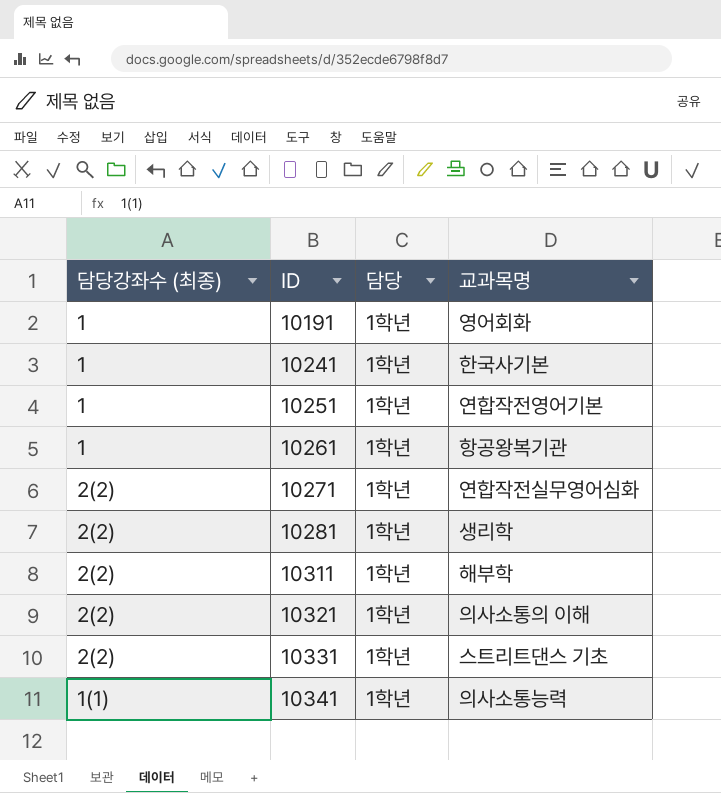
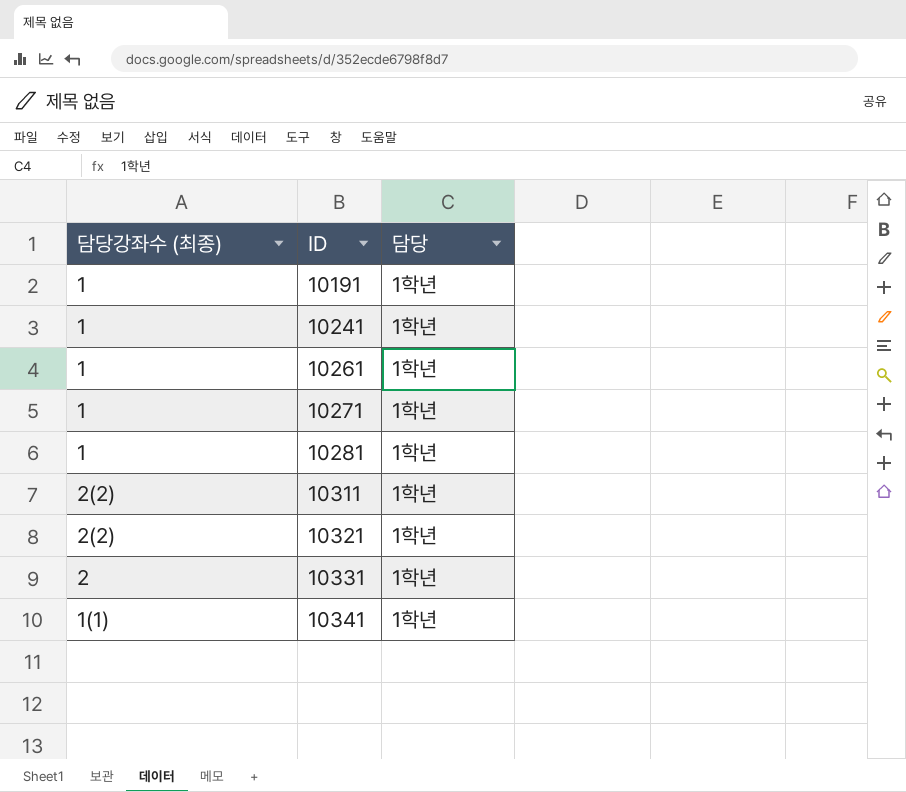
column 교과목명 | position: 4 -> none
row 10251: 1 | 1학년 | 연합작전영어기본 -> none
10271 | 담당강좌수 (최종): 2(2) -> 1
10281 | 담당강좌수 (최종): 2(2) -> 1
10331 | 담당강좌수 (최종): 2(2) -> 2

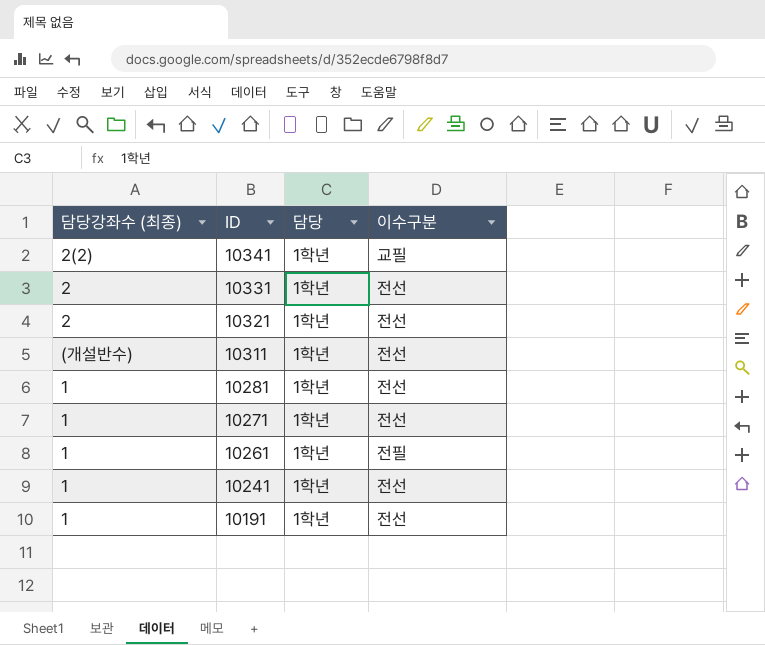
row order: ID ascending -> ID descending
column 이수구분 | position: none -> 4
10341 | 담당강좌수 (최종): 1(1) -> 2(2)
10321 | 담당강좌수 (최종): 2(2) -> 2
10311 | 담당강좌수 (최종): 2(2) -> (개설반수)

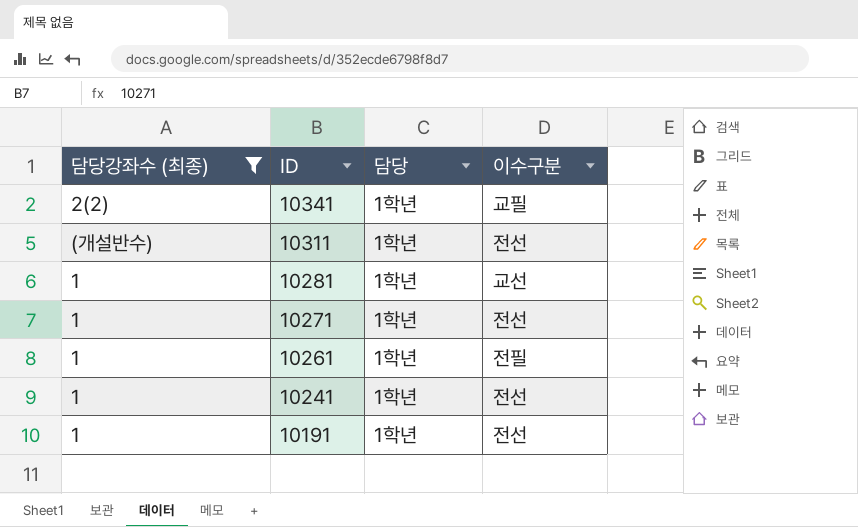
filter: none -> 담당강좌수 (최종) != 2
10281 | 이수구분: 전선 -> 교선

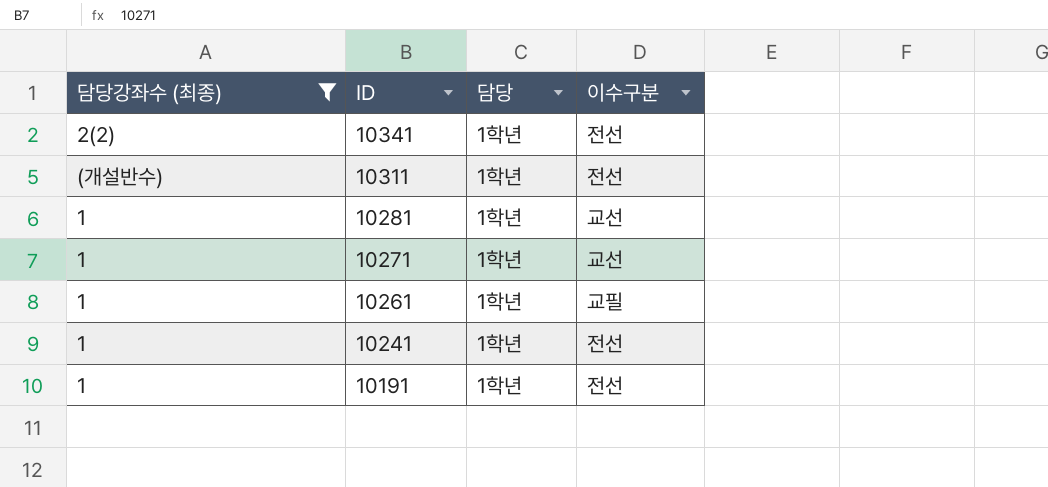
10341 | 이수구분: 교필 -> 전선
10271 | 이수구분: 전선 -> 교선
10261 | 이수구분: 전필 -> 교필

